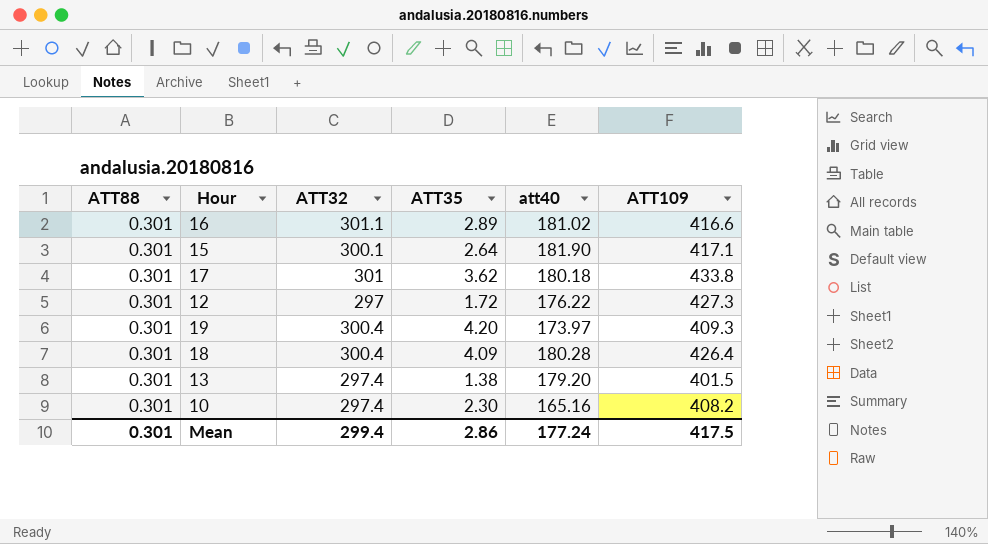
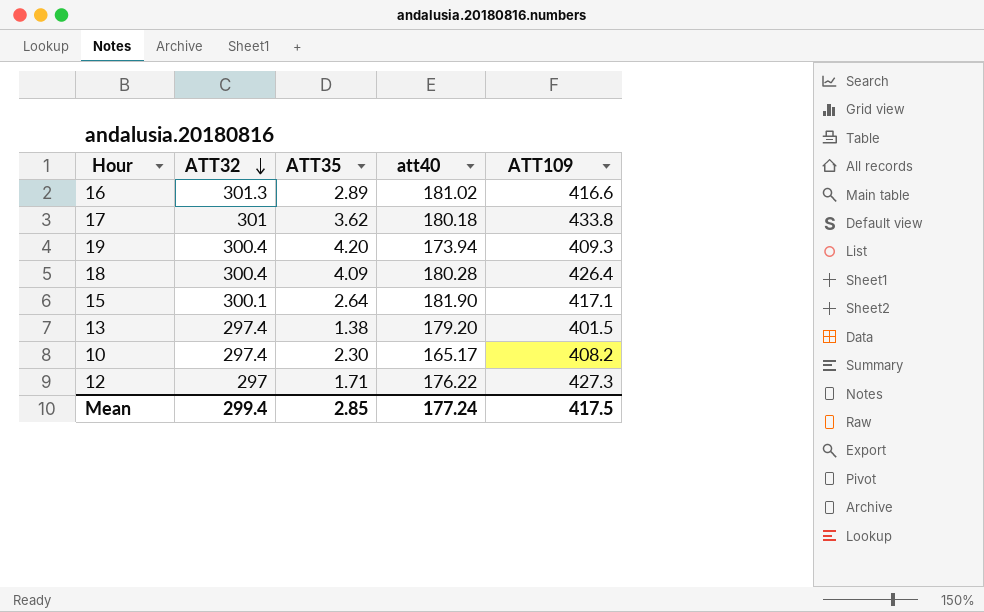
row order: none -> ATT32 descending
column ATT88 | position: 1 -> none
16 | ATT32: 301.1 -> 301.3
19 | att40: 173.97 -> 173.94
10 | att40: 165.16 -> 165.17
12 | ATT35: 1.72 -> 1.71
Mean | ATT35: 2.86 -> 2.85

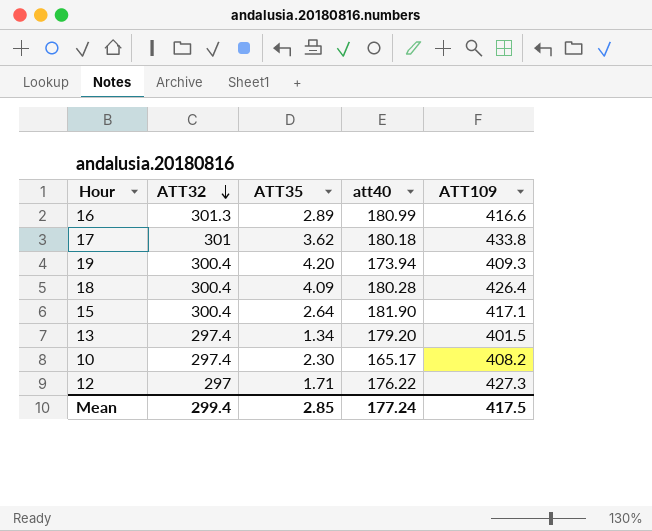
16 | att40: 181.02 -> 180.99
15 | ATT32: 300.1 -> 300.4
13 | ATT35: 1.38 -> 1.34

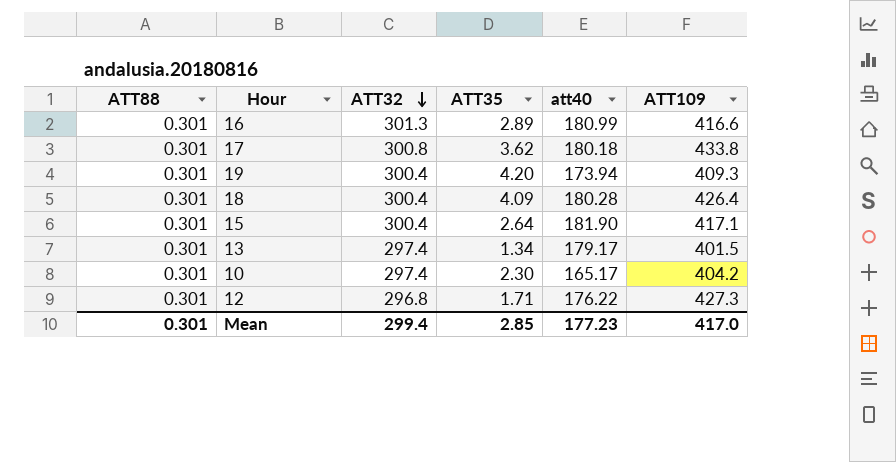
column ATT88 | position: none -> 1
17 | ATT32: 301 -> 300.8
13 | att40: 179.20 -> 179.17
10 | ATT109: 408.2 -> 404.2
12 | ATT32: 297 -> 296.8
Mean | att40: 177.24 -> 177.23
Mean | ATT109: 417.5 -> 417.0

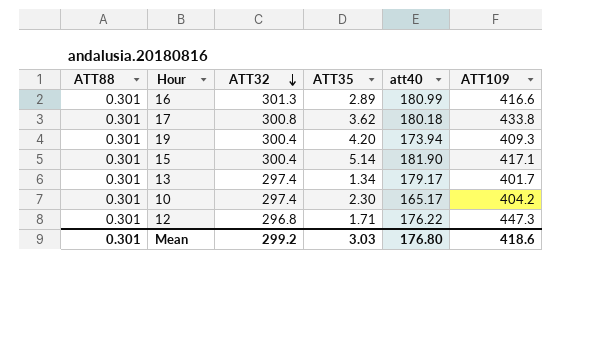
row 18: 0.301 | 300.4 | 4.09 | 180.28 | 426.4 -> none
15 | ATT35: 2.64 -> 5.14
13 | ATT109: 401.5 -> 401.7
12 | ATT109: 427.3 -> 447.3
Mean | ATT32: 299.4 -> 299.2
Mean | ATT35: 2.85 -> 3.03
Mean | att40: 177.23 -> 176.80
Mean | ATT109: 417.0 -> 418.6

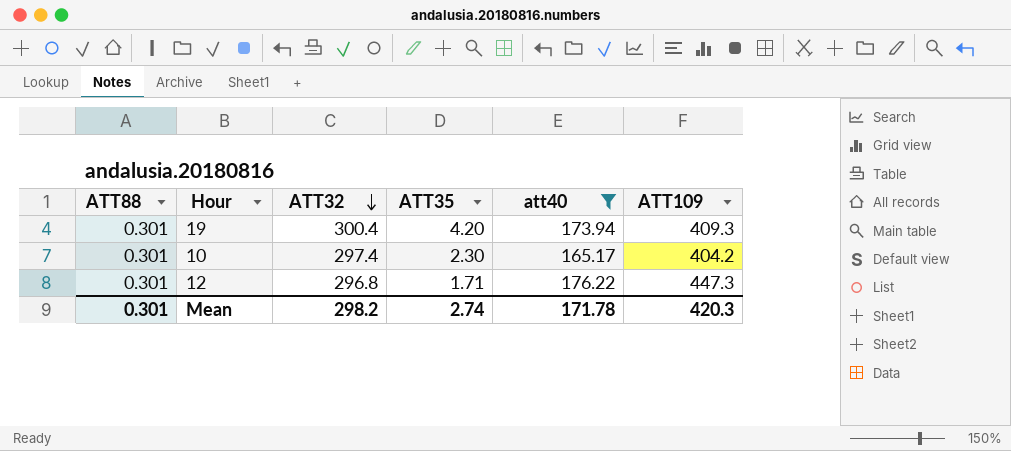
filter: none -> att40 <= 176.22
Mean | ATT32: 299.2 -> 298.2
Mean | ATT35: 3.03 -> 2.74
Mean | att40: 176.80 -> 171.78
Mean | ATT109: 418.6 -> 420.3

